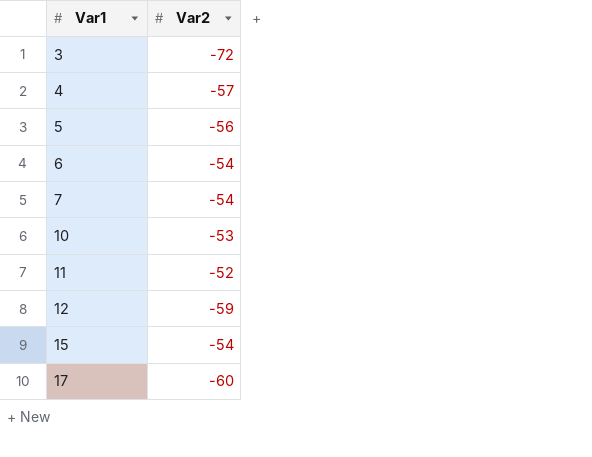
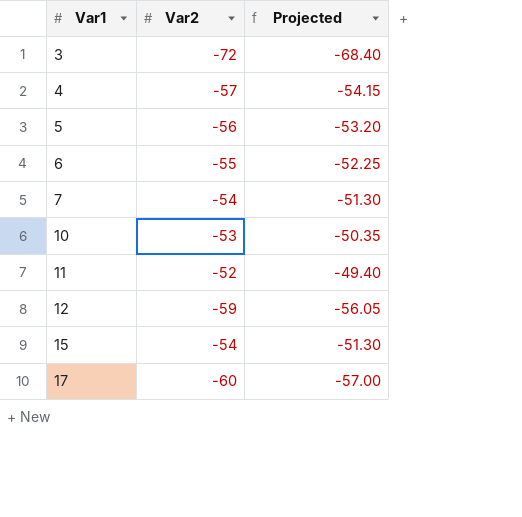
column Projected | formula: none -> [Var2] * 0.95
6 | Var2: -54 -> -55

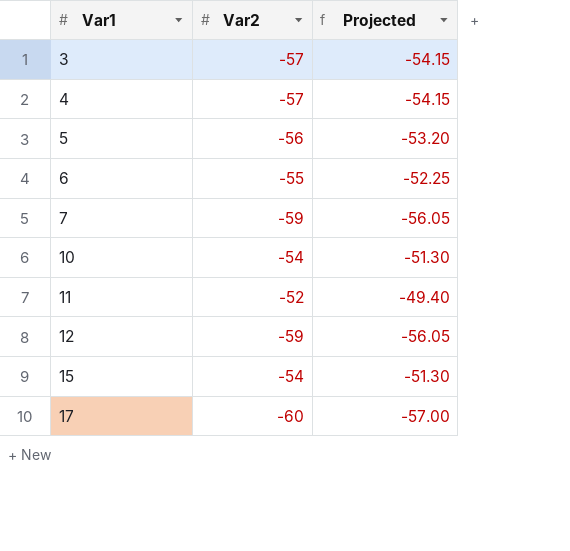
3 | Var2: -72 -> -57
3 | Projected: -68.40 -> -54.15
7 | Var2: -54 -> -59
7 | Projected: -51.30 -> -56.05
10 | Var2: -53 -> -54
10 | Projected: -50.35 -> -51.30

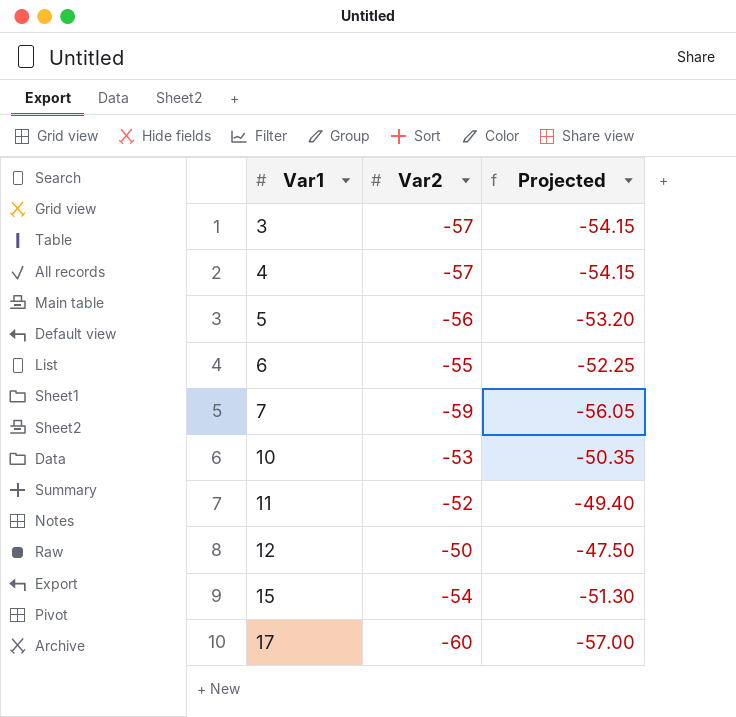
10 | Var2: -54 -> -53
10 | Projected: -51.30 -> -50.35
12 | Var2: -59 -> -50
12 | Projected: -56.05 -> -47.50

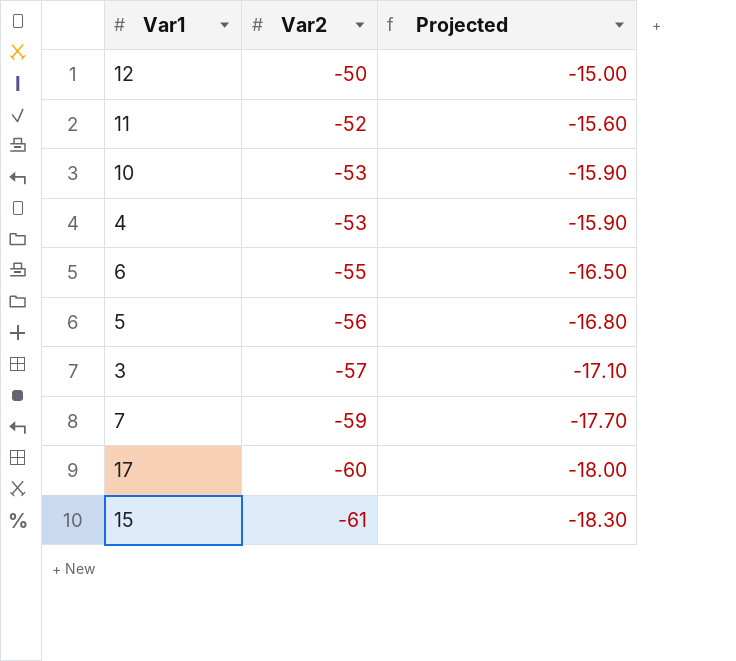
row order: Var1 ascending -> Var2 descending
column Projected | formula: [Var2] * 0.95 -> [Var2] * 0.3
4 | Var2: -57 -> -53
15 | Var2: -54 -> -61

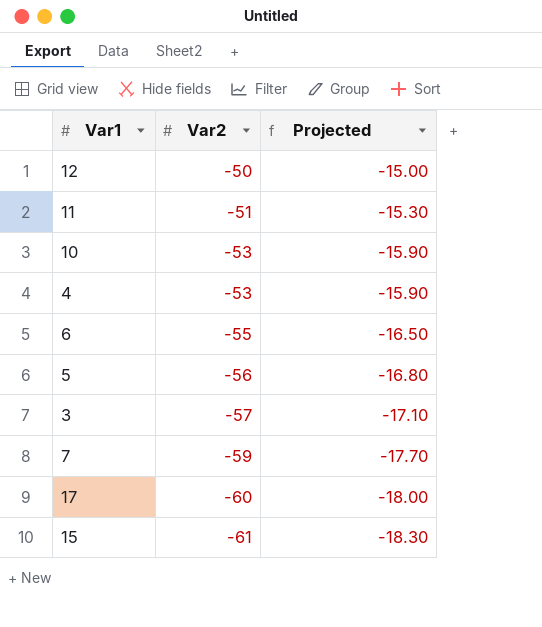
11 | Var2: -52 -> -51
11 | Projected: -15.60 -> -15.30

